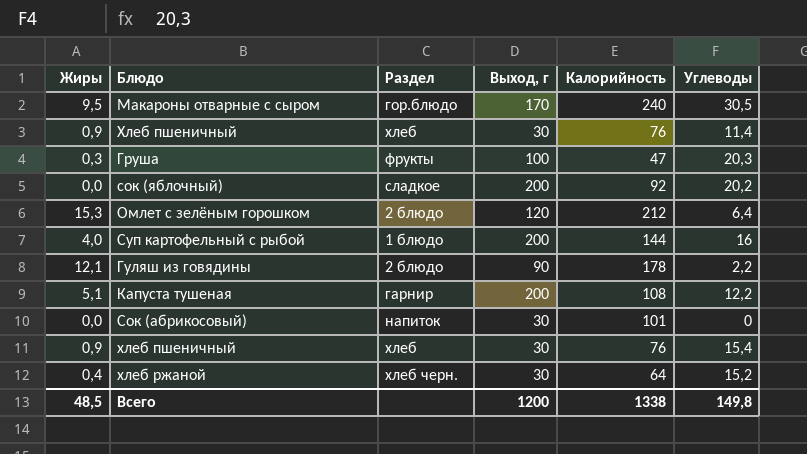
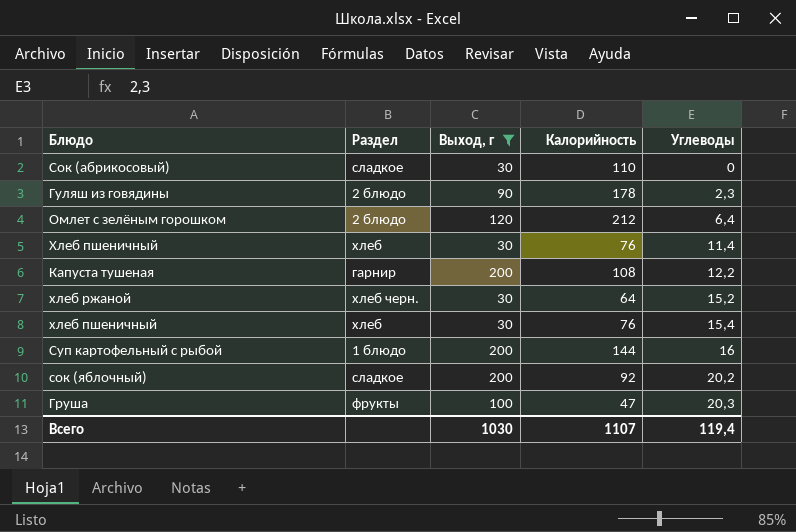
filter: none -> Выход, г != 170
row order: none -> Углеводы ascending
column Жиры | position: 1 -> none
Сок (абрикосовый) | Раздел: напиток -> сладкое
Сок (абрикосовый) | Калорийность: 101 -> 110
Гуляш из говядины | Углеводы: 2,2 -> 2,3
Всего | Выход, г: 1200 -> 1030
Всего | Калорийность: 1338 -> 1107
Всего | Углеводы: 149,8 -> 119,4

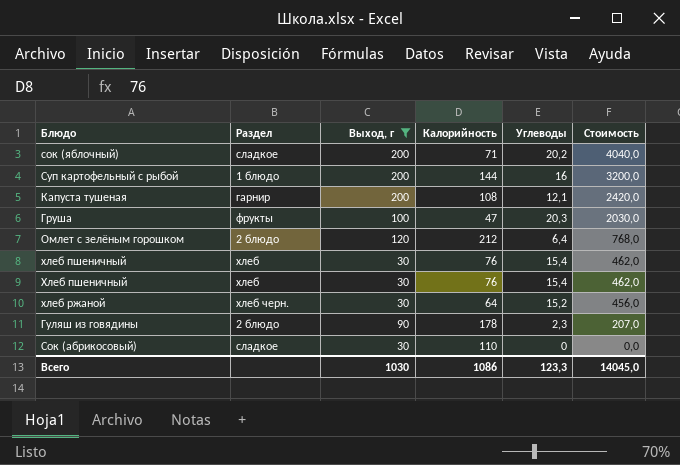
row order: Углеводы ascending -> Стоимость descending
column Стоимость | formula: none -> [Выход, г] * [Углеводы]
сок (яблочный) | Калорийность: 92 -> 71
Капуста тушеная | Углеводы: 12,2 -> 12,1
Хлеб пшеничный | Углеводы: 11,4 -> 15,4
Всего | Калорийность: 1107 -> 1086
Всего | Углеводы: 119,4 -> 123,3

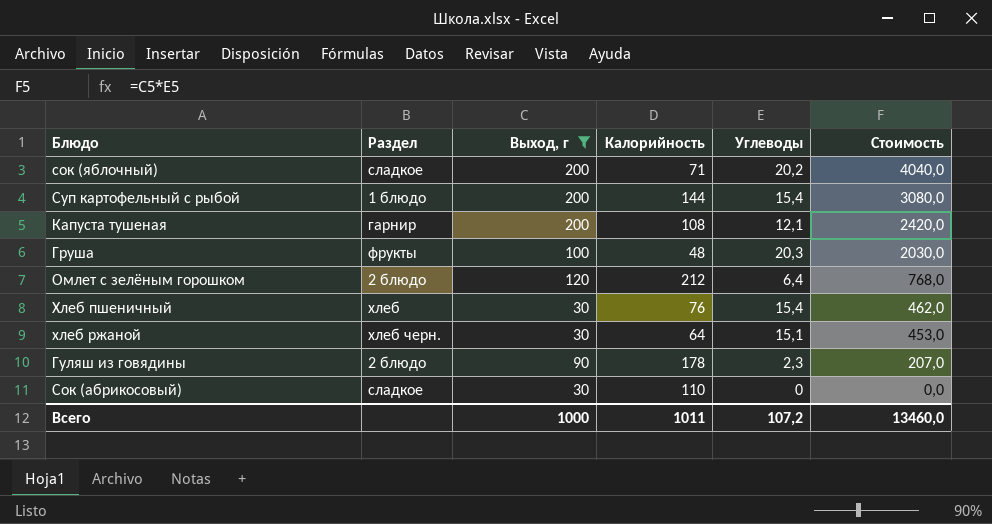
row хлеб пшеничный: хлеб | 30 | 76 | 15,4 | 462,0 -> none
Суп картофельный с рыбой | Углеводы: 16 -> 15,4
Суп картофельный с рыбой | Стоимость: 3200,0 -> 3080,0
Груша | Калорийность: 47 -> 48
хлеб ржаной | Углеводы: 15,2 -> 15,1
хлеб ржаной | Стоимость: 456,0 -> 453,0
Всего | Выход, г: 1030 -> 1000
Всего | Калорийность: 1086 -> 1011
Всего | Углеводы: 123,3 -> 107,2
Всего | Стоимость: 14045,0 -> 13460,0

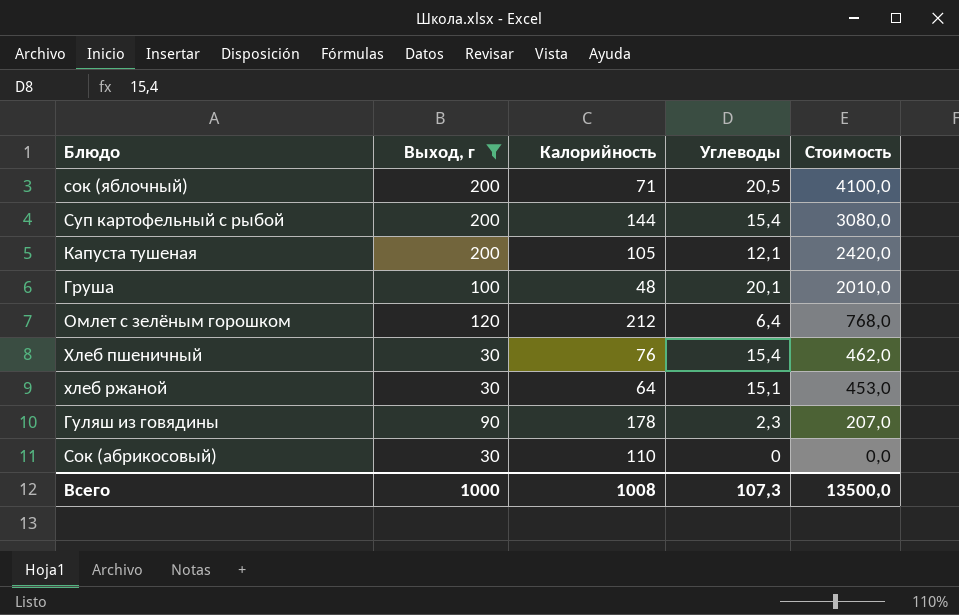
column Раздел | position: 2 -> none
сок (яблочный) | Углеводы: 20,2 -> 20,5
сок (яблочный) | Стоимость: 4040,0 -> 4100,0
Капуста тушеная | Калорийность: 108 -> 105
Груша | Углеводы: 20,3 -> 20,1
Груша | Стоимость: 2030,0 -> 2010,0
Всего | Калорийность: 1011 -> 1008
Всего | Углеводы: 107,2 -> 107,3
Всего | Стоимость: 13460,0 -> 13500,0

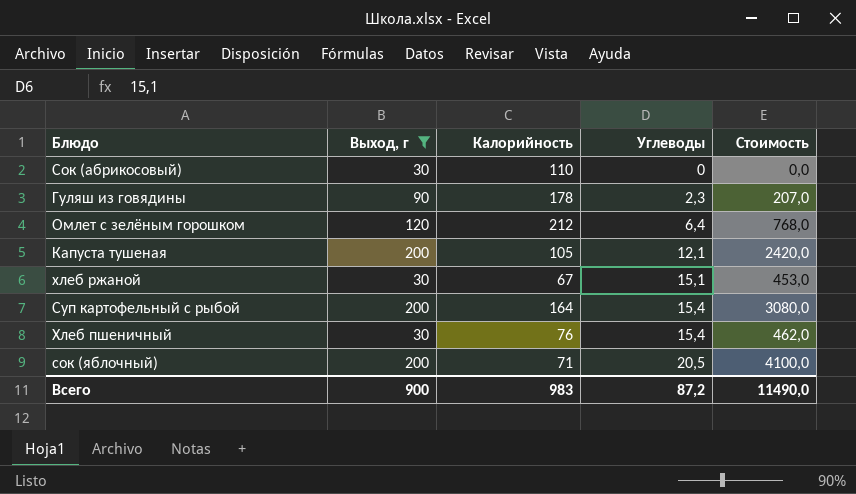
row order: Стоимость descending -> Углеводы ascending
row Груша: 100 | 48 | 20,1 | 2010,0 -> none
хлеб ржаной | Калорийность: 64 -> 67
Суп картофельный с рыбой | Калорийность: 144 -> 164
Всего | Выход, г: 1000 -> 900
Всего | Калорийность: 1008 -> 983
Всего | Углеводы: 107,3 -> 87,2
Всего | Стоимость: 13500,0 -> 11490,0

